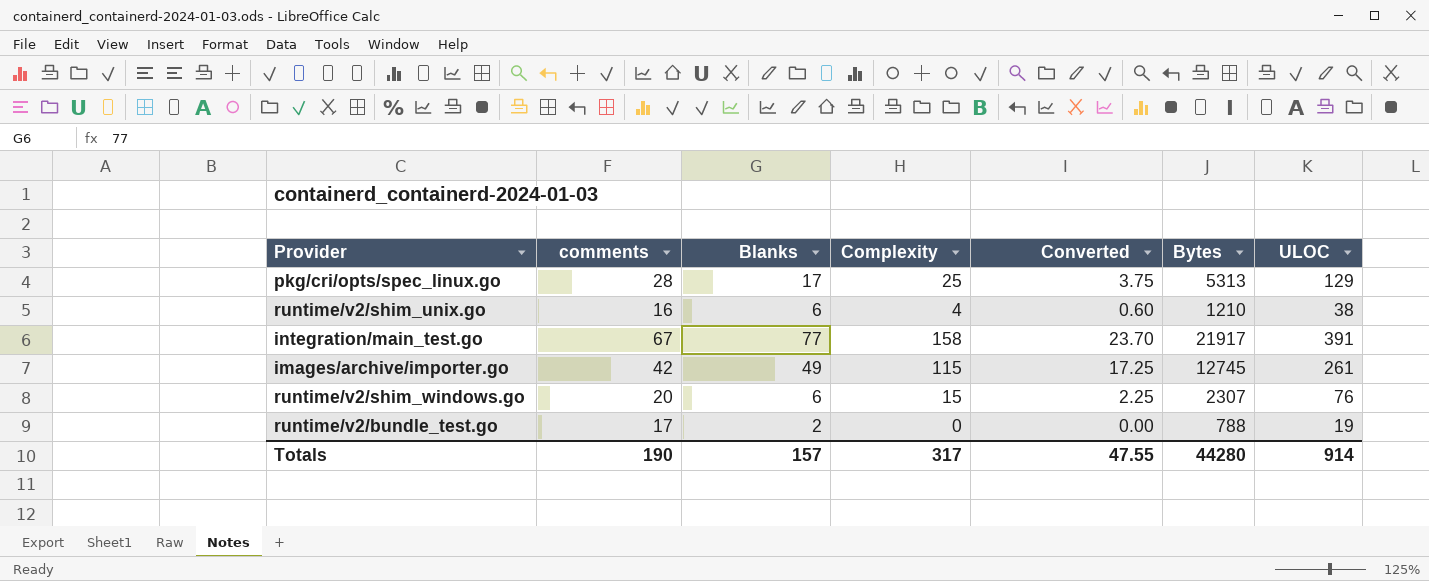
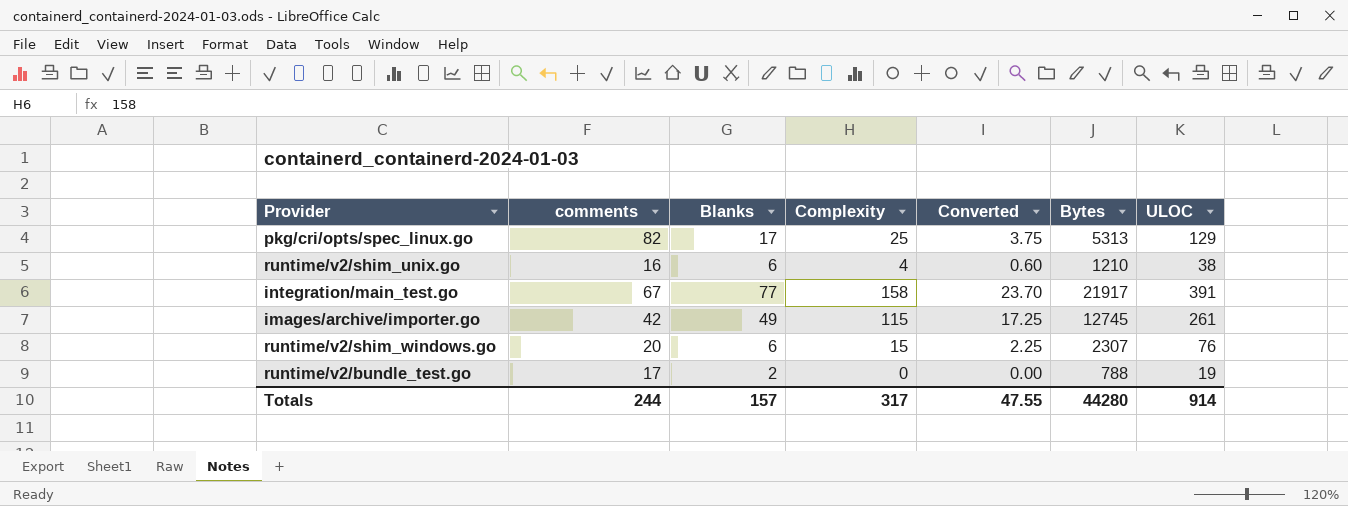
pkg/cri/opts/spec_linux.go | comments: 28 -> 82
Totals | comments: 190 -> 244

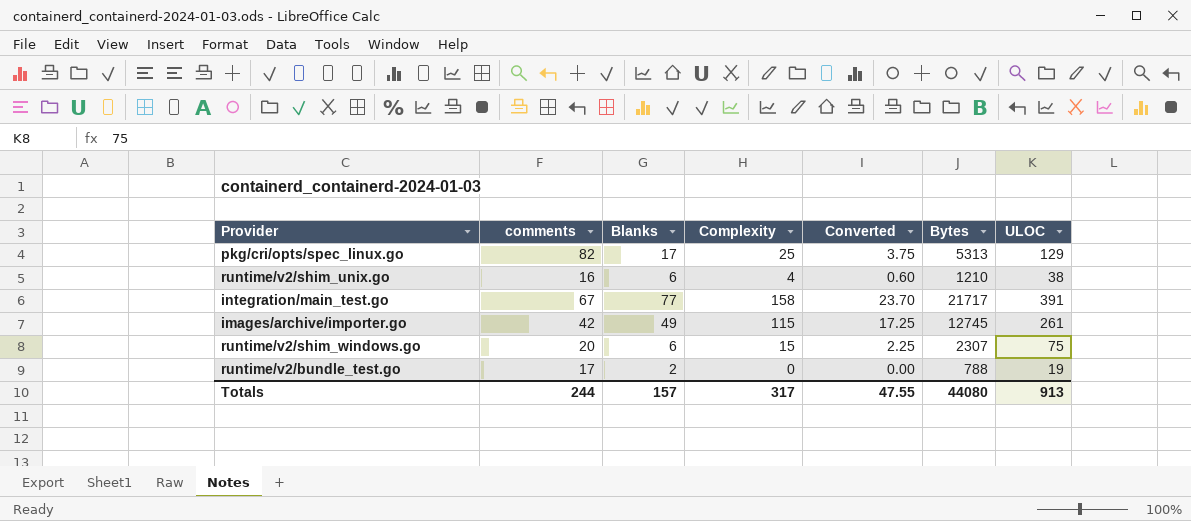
integration/main_test.go | Bytes: 21917 -> 21717
runtime/v2/shim_windows.go | ULOC: 76 -> 75
Totals | Bytes: 44280 -> 44080
Totals | ULOC: 914 -> 913

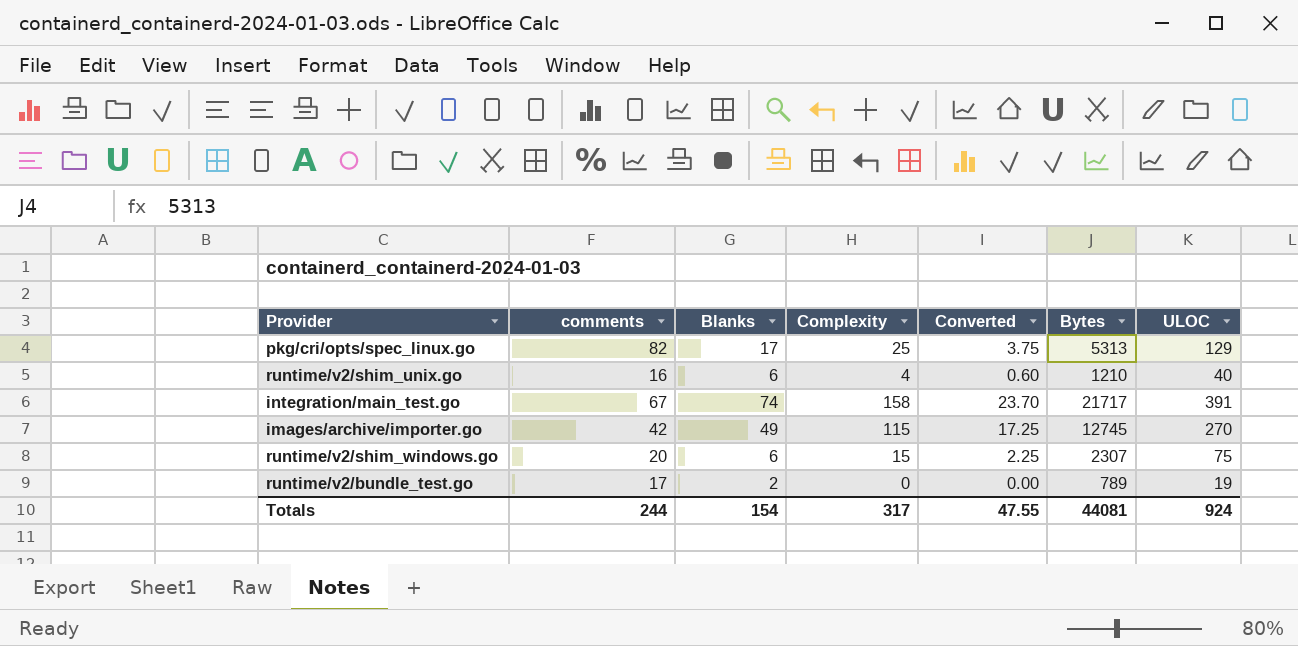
runtime/v2/shim_unix.go | ULOC: 38 -> 40
integration/main_test.go | Blanks: 77 -> 74
images/archive/importer.go | ULOC: 261 -> 270
runtime/v2/bundle_test.go | Bytes: 788 -> 789
Totals | Blanks: 157 -> 154
Totals | Bytes: 44080 -> 44081
Totals | ULOC: 913 -> 924

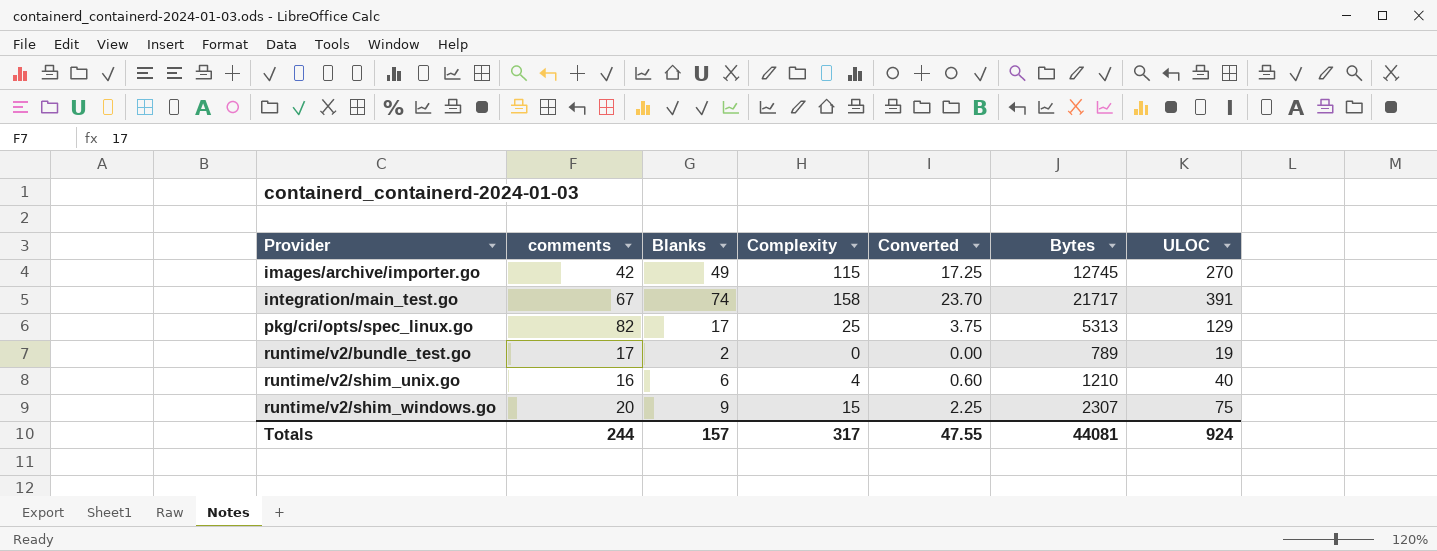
row order: none -> Provider ascending
runtime/v2/shim_windows.go | Blanks: 6 -> 9
Totals | Blanks: 154 -> 157

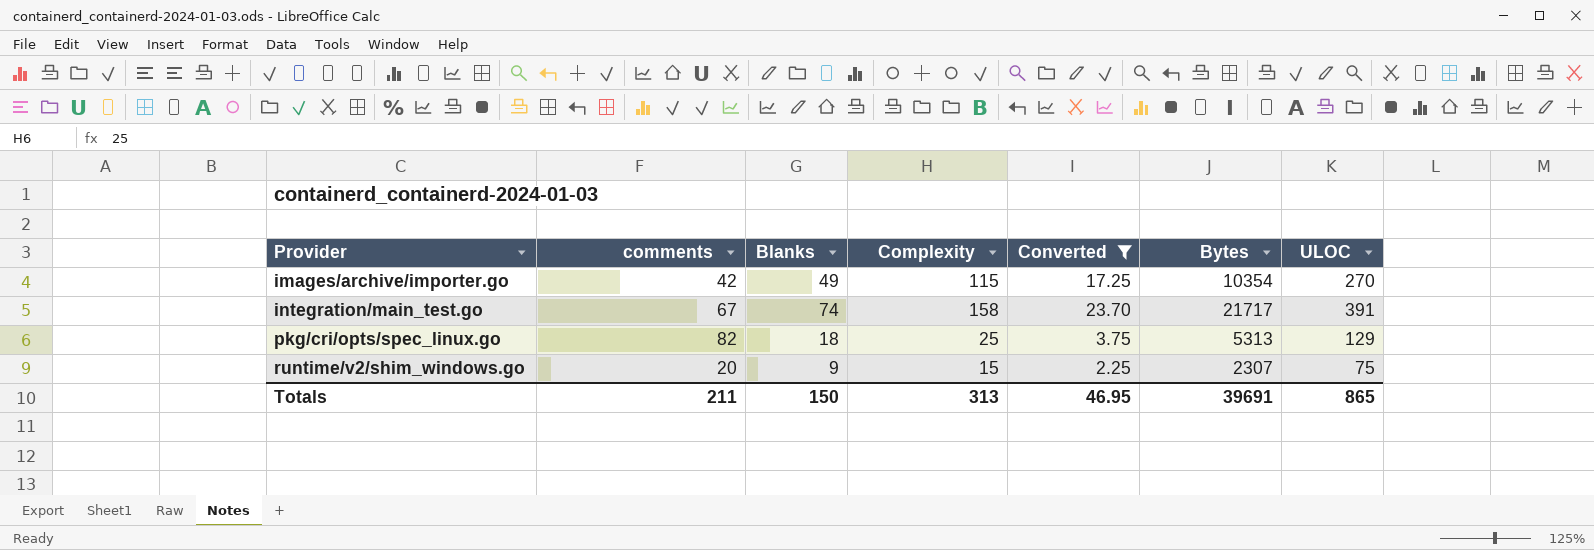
filter: none -> Converted >= 2.25
images/archive/importer.go | Bytes: 12745 -> 10354
pkg/cri/opts/spec_linux.go | Blanks: 17 -> 18
Totals | comments: 244 -> 211
Totals | Blanks: 157 -> 150
Totals | Complexity: 317 -> 313
Totals | Converted: 47.55 -> 46.95
Totals | Bytes: 44081 -> 39691
Totals | ULOC: 924 -> 865

